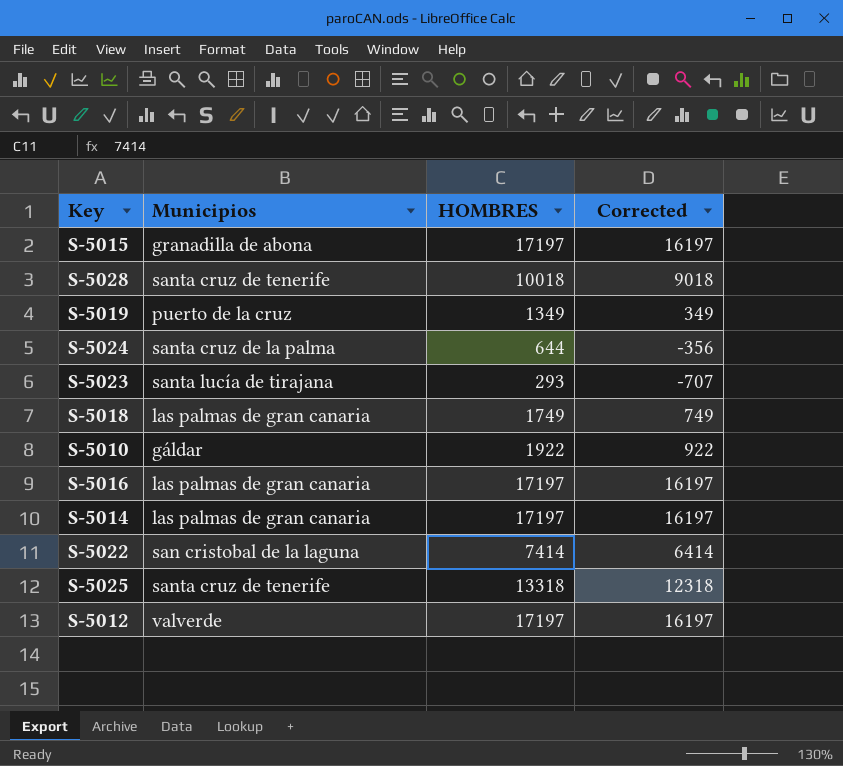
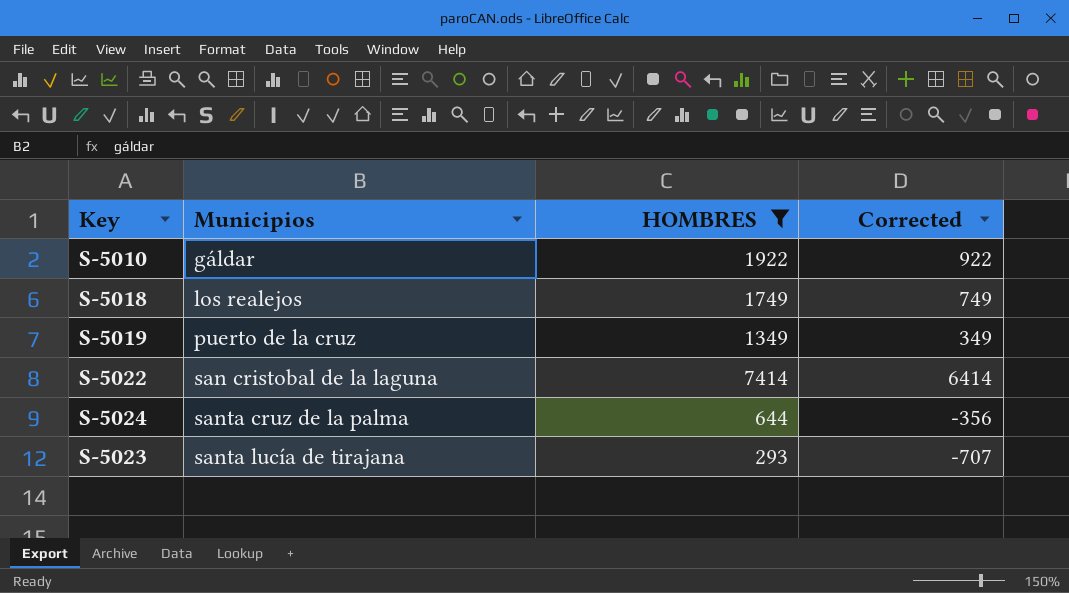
filter: none -> HOMBRES <= 7414
row order: none -> Municipios ascending
S-5018 | Municipios: las palmas de gran canaria -> los realejos

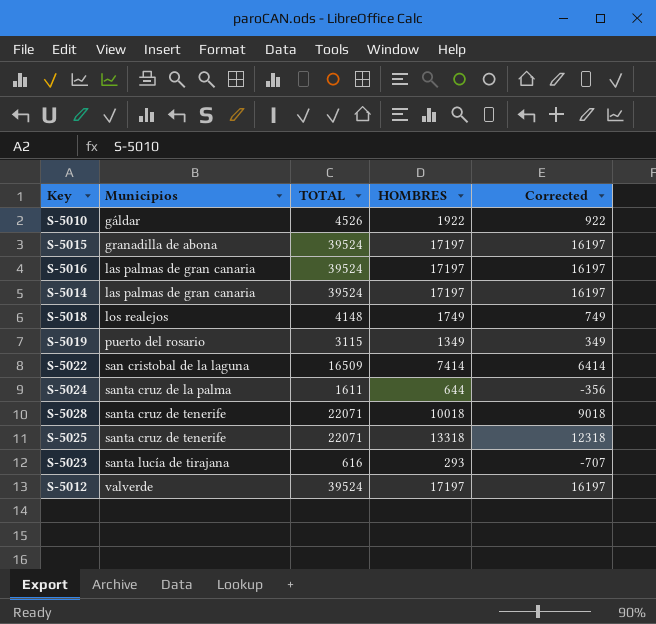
filter: HOMBRES <= 7414 -> none
column TOTAL | position: none -> 3
S-5019 | Municipios: puerto de la cruz -> puerto del rosario

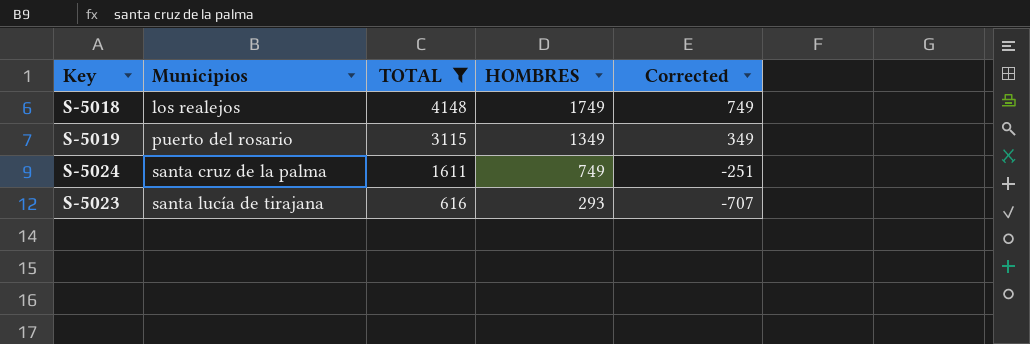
filter: none -> TOTAL <= 4148
S-5024 | HOMBRES: 644 -> 749
S-5024 | Corrected: -356 -> -251

